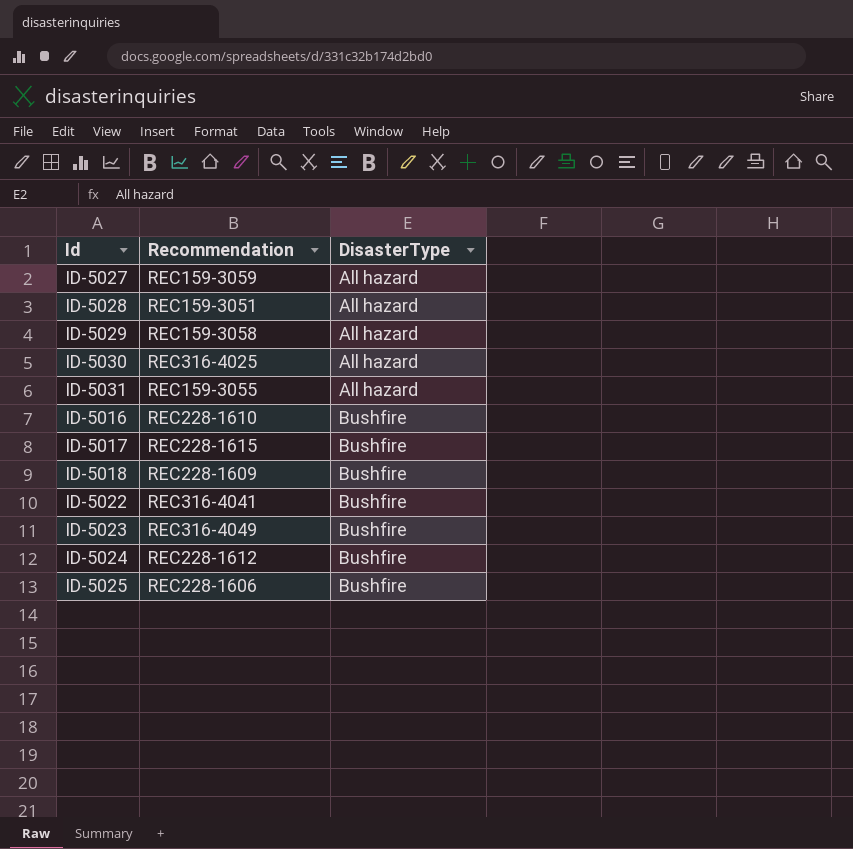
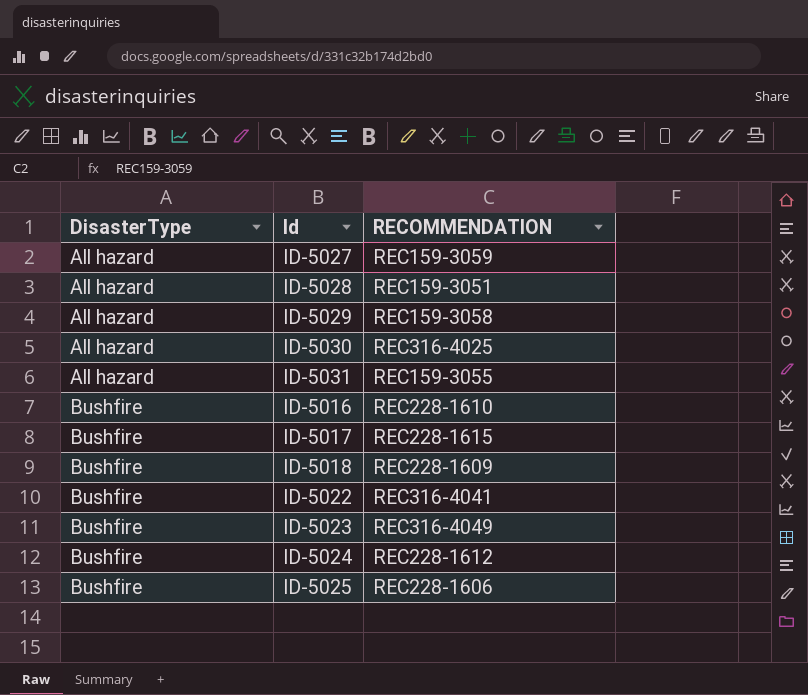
column DisasterType | position: 3 -> 1
column name: Recommendation -> RECOMMENDATION

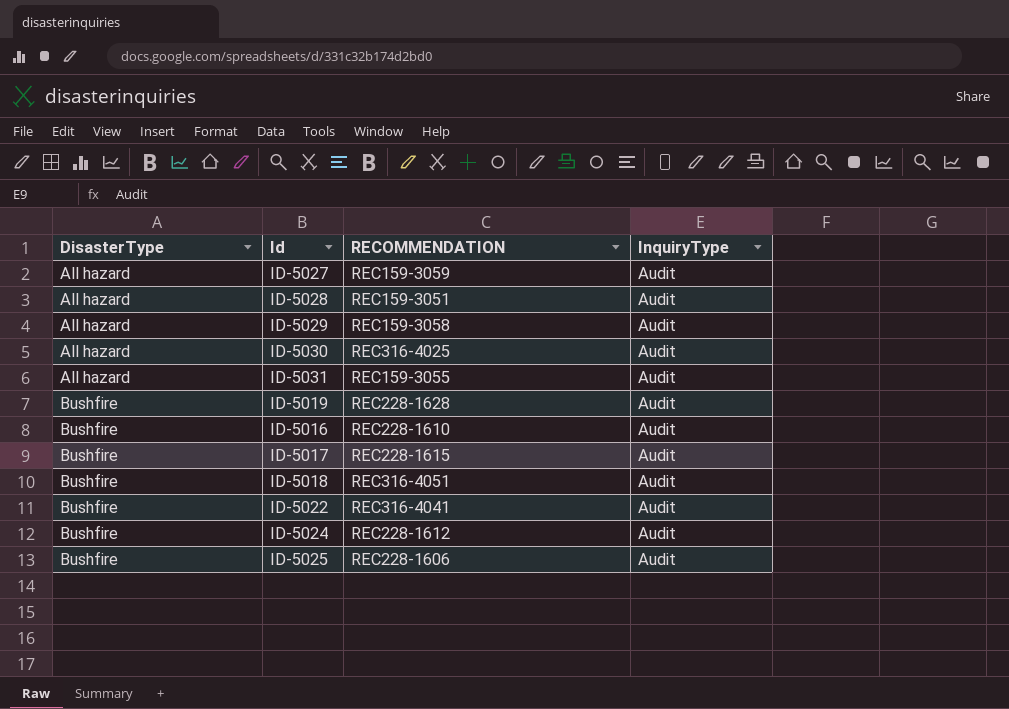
column InquiryType | position: none -> 4
row ID-5023: Bushfire | REC316-4049 -> none
row ID-5019: none -> Bushfire | REC228-1628 | Audit
ID-5018 | RECOMMENDATION: REC228-1609 -> REC316-4051

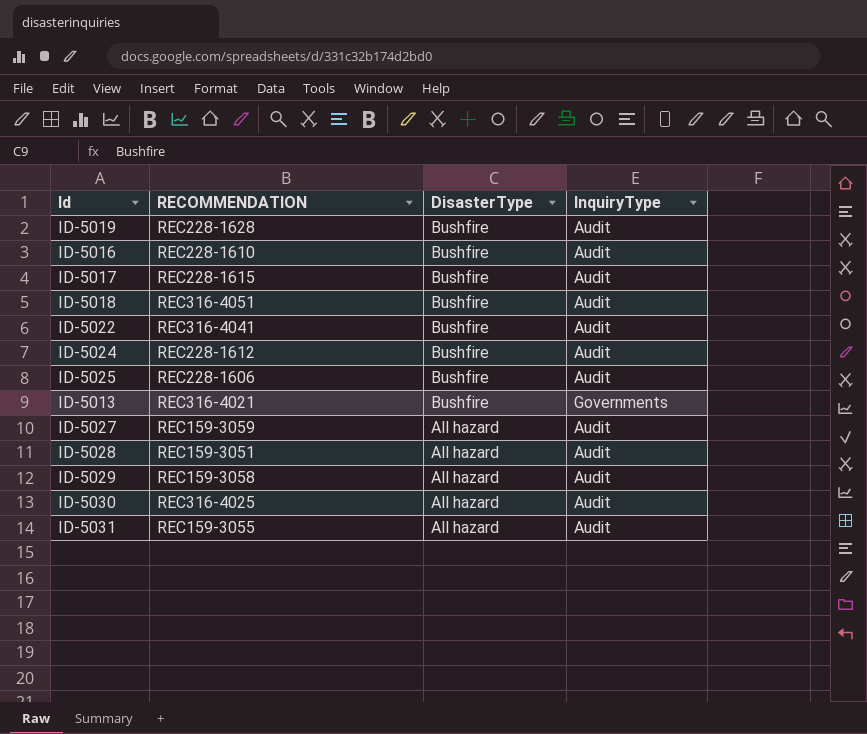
row order: DisasterType ascending -> DisasterType descending
column DisasterType | position: 1 -> 3
row ID-5013: none -> REC316-4021 | Bushfire | Governments

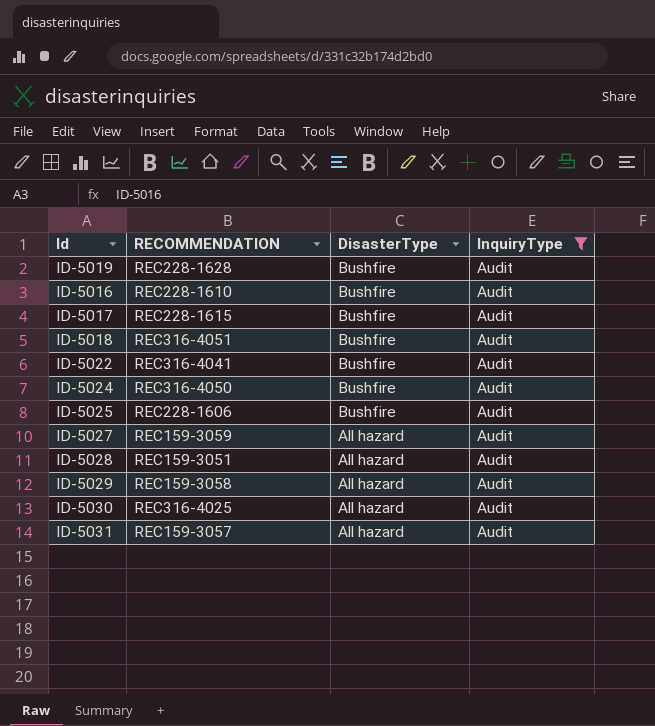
filter: none -> InquiryType = Audit
ID-5024 | RECOMMENDATION: REC228-1612 -> REC316-4050
ID-5031 | RECOMMENDATION: REC159-3055 -> REC159-3057

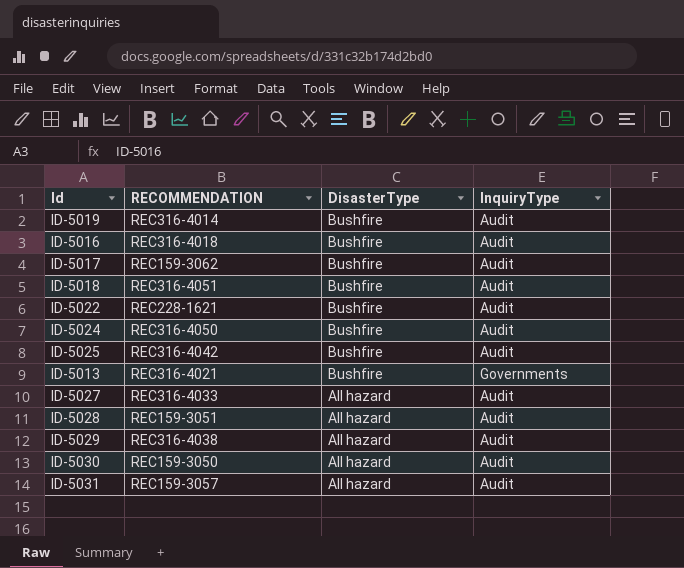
filter: InquiryType = Audit -> none
ID-5019 | RECOMMENDATION: REC228-1628 -> REC316-4014
ID-5016 | RECOMMENDATION: REC228-1610 -> REC316-4018
ID-5017 | RECOMMENDATION: REC228-1615 -> REC159-3062
ID-5022 | RECOMMENDATION: REC316-4041 -> REC228-1621
ID-5025 | RECOMMENDATION: REC228-1606 -> REC316-4042
ID-5027 | RECOMMENDATION: REC159-3059 -> REC316-4033
ID-5029 | RECOMMENDATION: REC159-3058 -> REC316-4038
ID-5030 | RECOMMENDATION: REC316-4025 -> REC159-3050

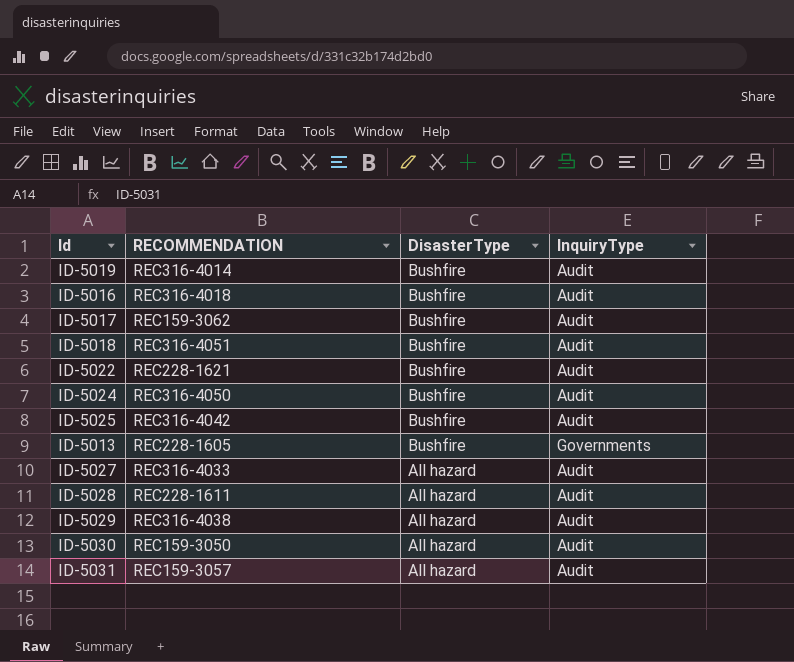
ID-5013 | RECOMMENDATION: REC316-4021 -> REC228-1605
ID-5028 | RECOMMENDATION: REC159-3051 -> REC228-1611

